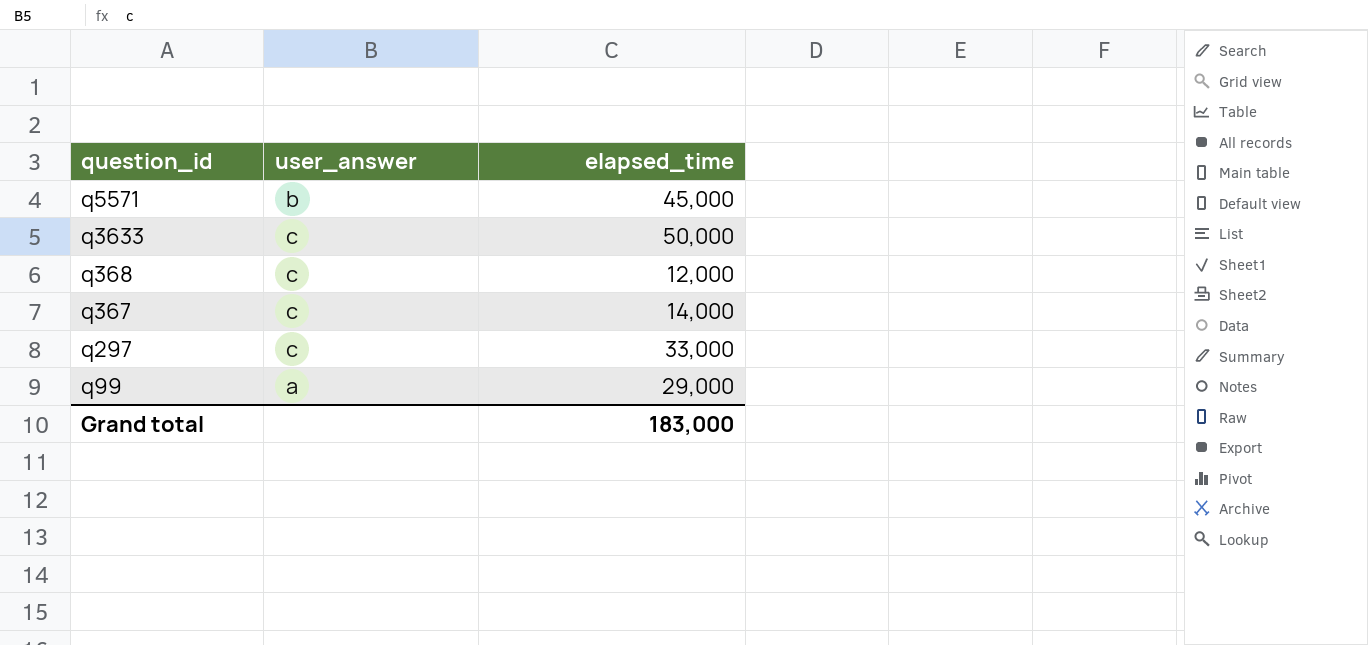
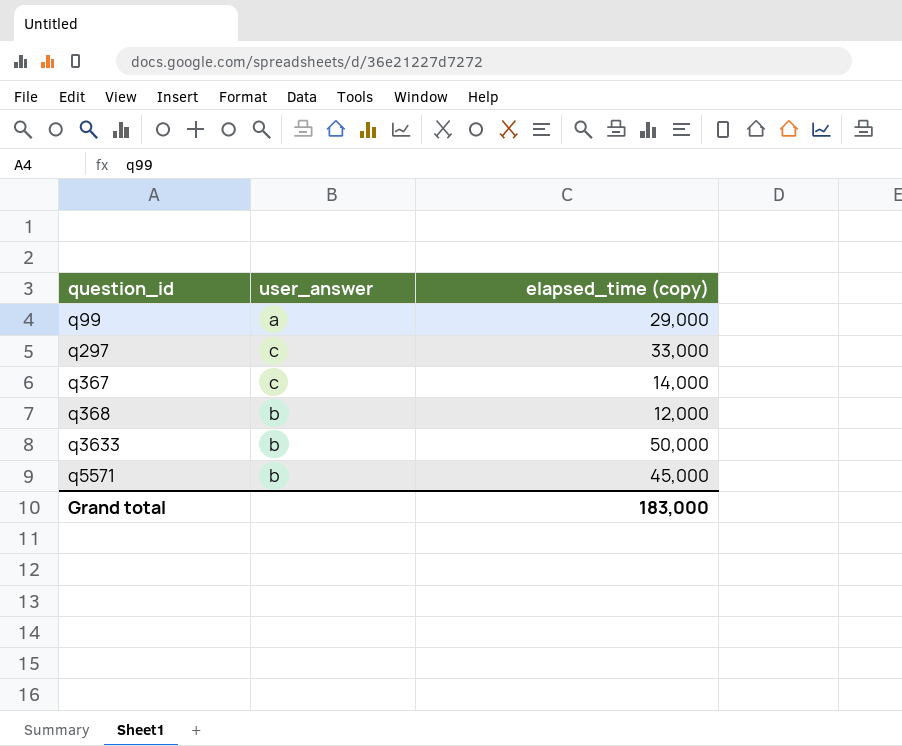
row order: question_id descending -> question_id ascending
column name: elapsed_time -> elapsed_time (copy)
q368 | user_answer: c -> b
q3633 | user_answer: c -> b

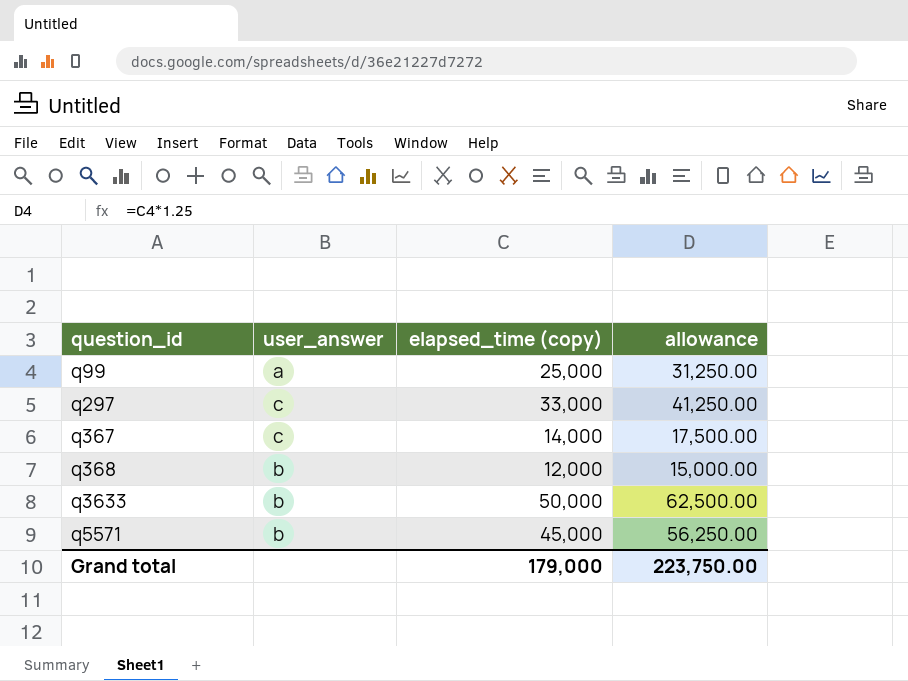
column allowance | formula: none -> [elapsed_time (copy)] * 1.25
q99 | elapsed_time (copy): 29,000 -> 25,000
Grand total | elapsed_time (copy): 183,000 -> 179,000

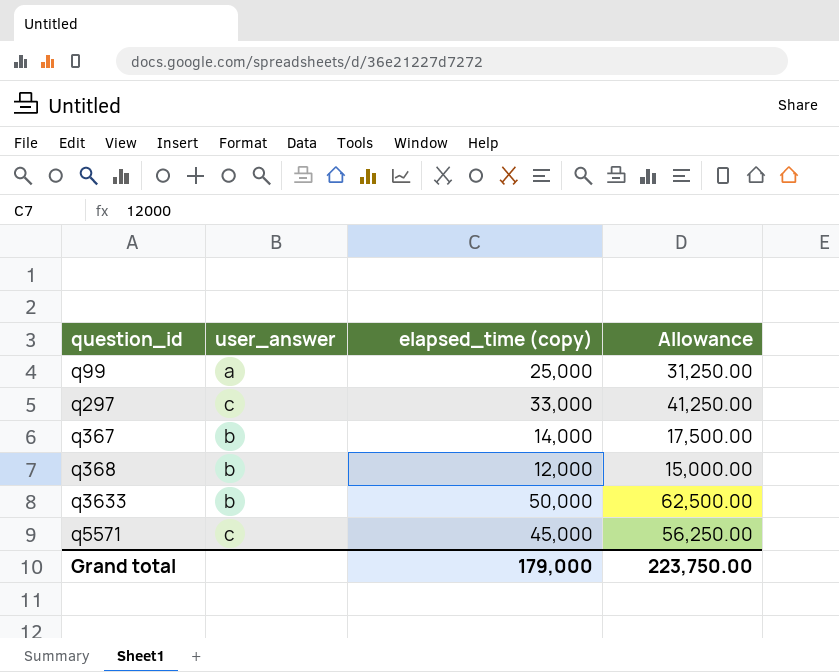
column name: allowance -> Allowance
q367 | user_answer: c -> b
q5571 | user_answer: b -> c

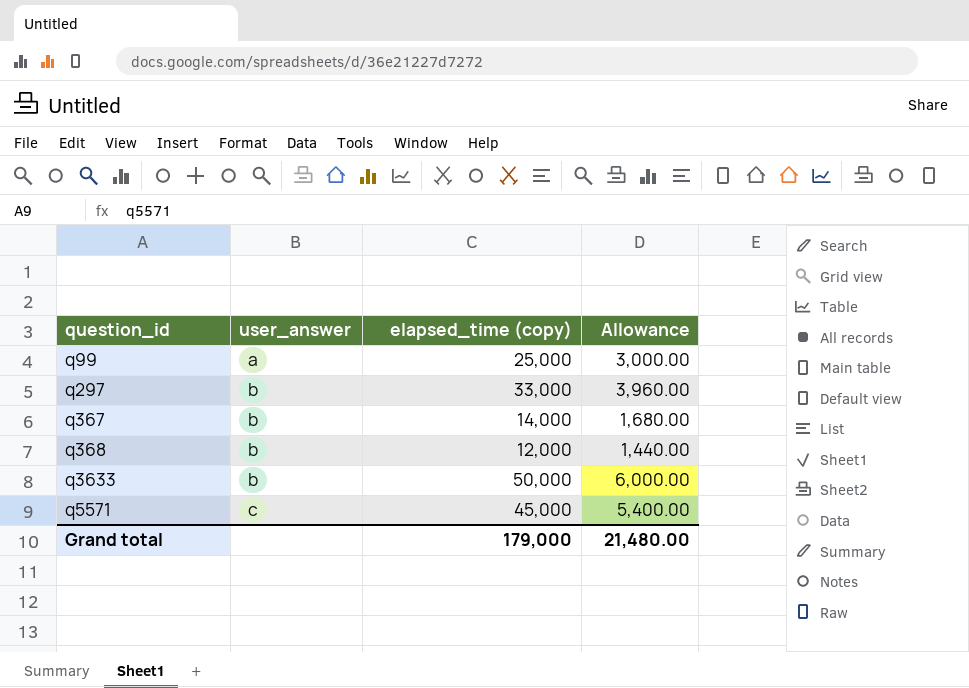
column Allowance | formula: [elapsed_time (copy)] * 1.25 -> [elapsed_time (copy)] * 0.12
q297 | user_answer: c -> b
Grand total | Allowance: 223,750.00 -> 21,480.00

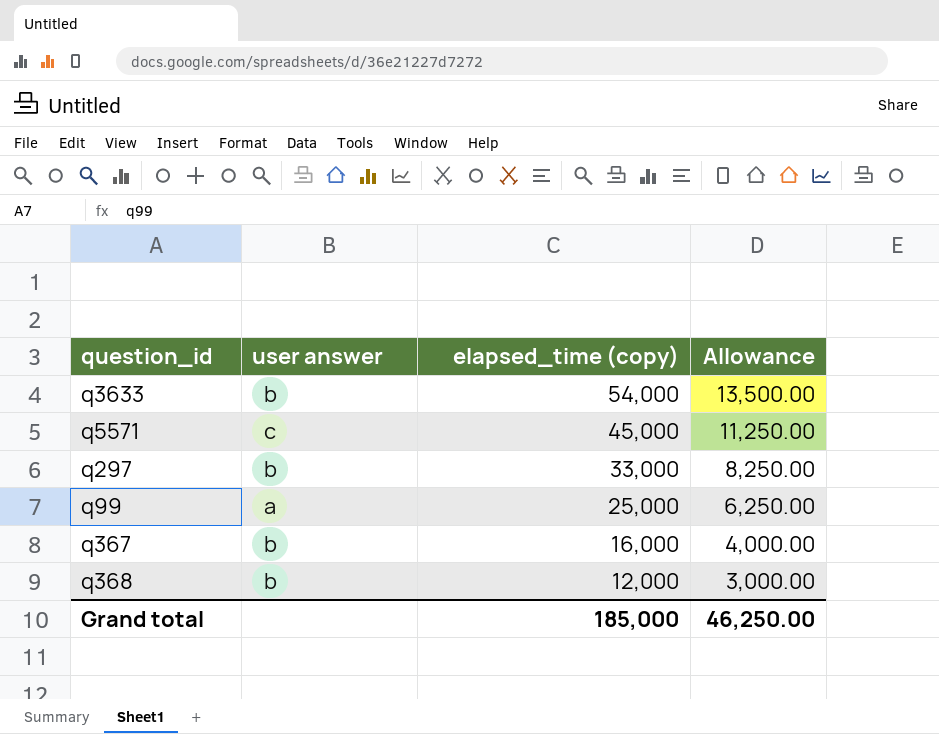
row order: question_id ascending -> elapsed_time (copy) descending
column name: user_answer -> user answer
column Allowance | formula: [elapsed_time (copy)] * 0.12 -> [elapsed_time (copy)] * 0.25
q3633 | elapsed_time (copy): 50,000 -> 54,000
q367 | elapsed_time (copy): 14,000 -> 16,000
Grand total | elapsed_time (copy): 179,000 -> 185,000
Grand total | Allowance: 21,480.00 -> 46,250.00

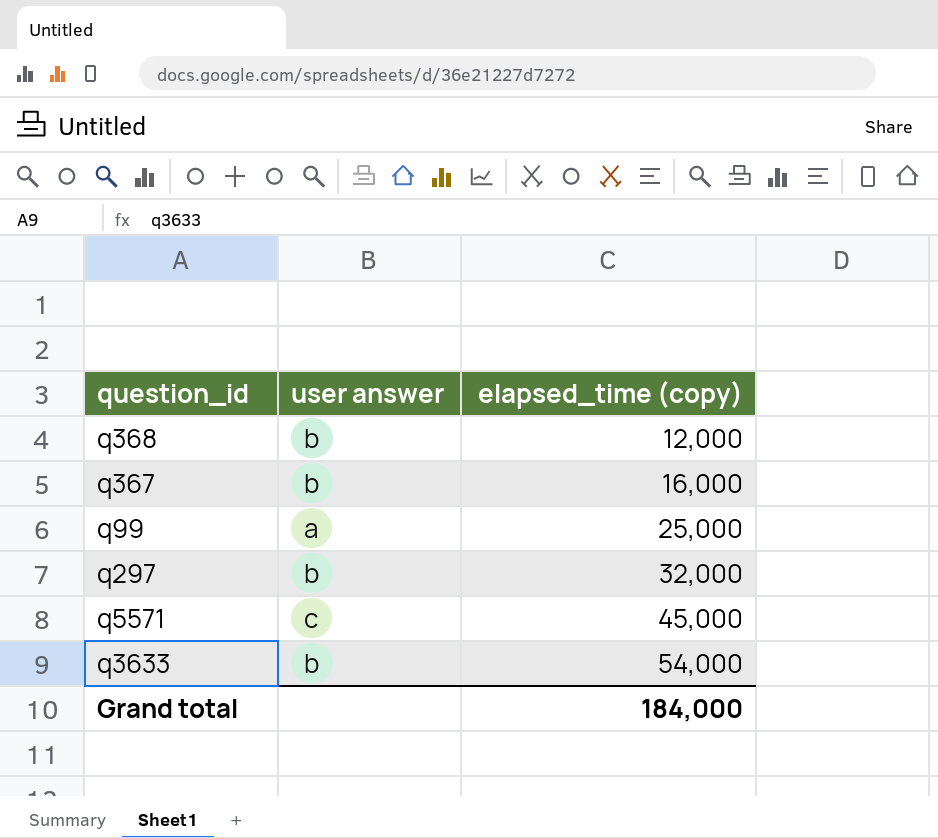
row order: elapsed_time (copy) descending -> elapsed_time (copy) ascending
column Allowance | formula: [elapsed_time (copy)] * 0.25 -> none
q297 | elapsed_time (copy): 33,000 -> 32,000
Grand total | elapsed_time (copy): 185,000 -> 184,000

